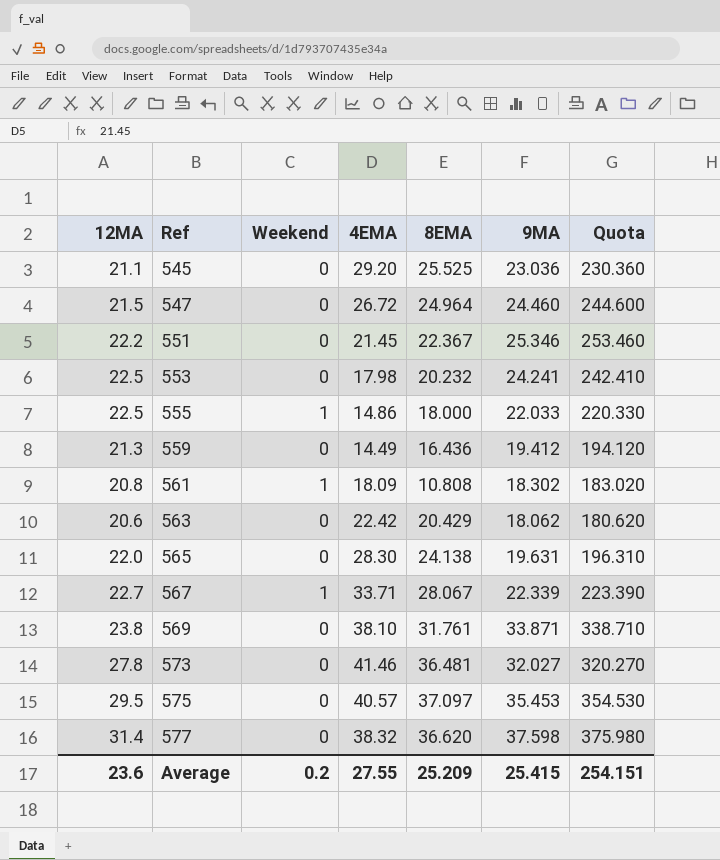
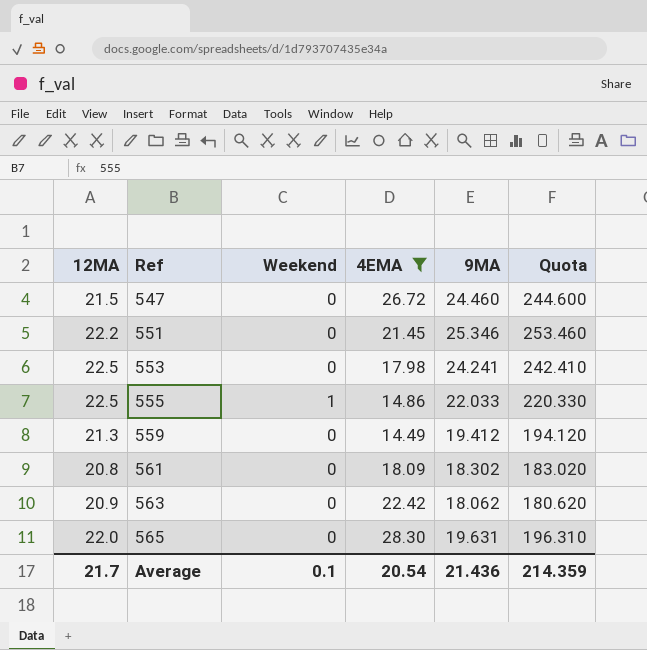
filter: none -> 4EMA <= 28.30
column 8EMA | position: 5 -> none
561 | Weekend: 1 -> 0
563 | 12MA: 20.6 -> 20.9
Average | 12MA: 23.6 -> 21.7
Average | Weekend: 0.2 -> 0.1
Average | 4EMA: 27.55 -> 20.54
Average | 9MA: 25.415 -> 21.436
Average | Quota: 254.151 -> 214.359

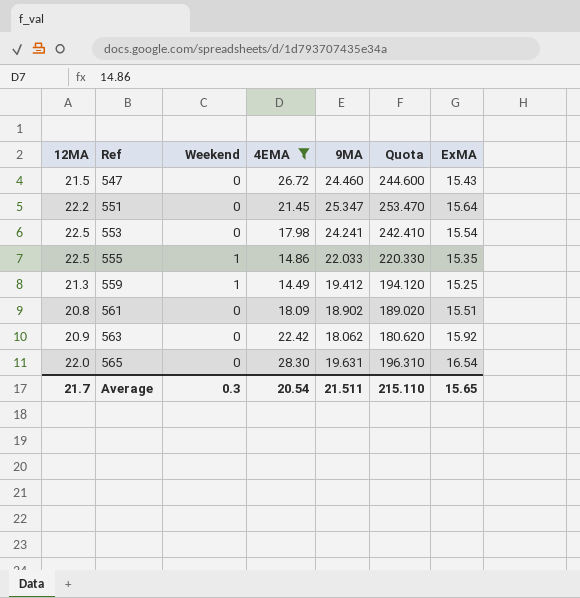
column ExMA | position: none -> 7
551 | 9MA: 25.346 -> 25.347
551 | Quota: 253.460 -> 253.470
559 | Weekend: 0 -> 1
561 | 9MA: 18.302 -> 18.902
561 | Quota: 183.020 -> 189.020
Average | Weekend: 0.1 -> 0.3
Average | 9MA: 21.436 -> 21.511
Average | Quota: 214.359 -> 215.110

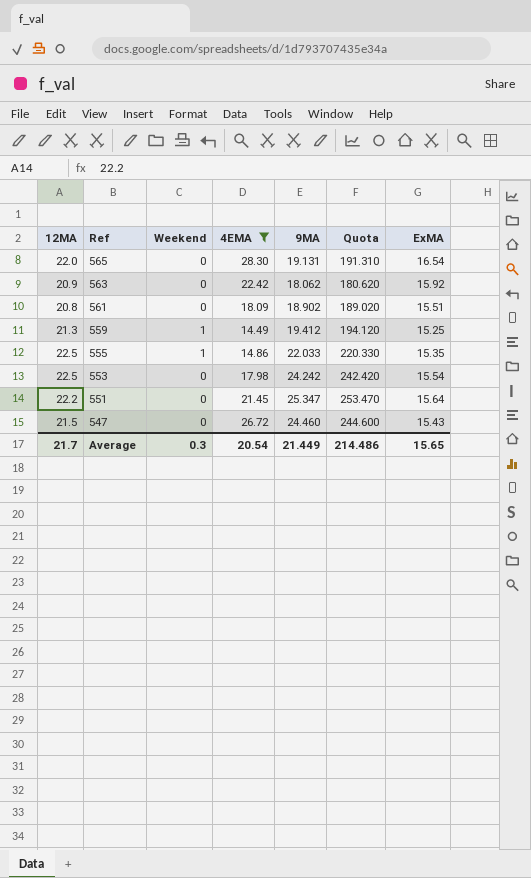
row order: Ref ascending -> Ref descending
565 | 9MA: 19.631 -> 19.131
565 | Quota: 196.310 -> 191.310
553 | 9MA: 24.241 -> 24.242
553 | Quota: 242.410 -> 242.420
Average | 9MA: 21.511 -> 21.449
Average | Quota: 215.110 -> 214.486

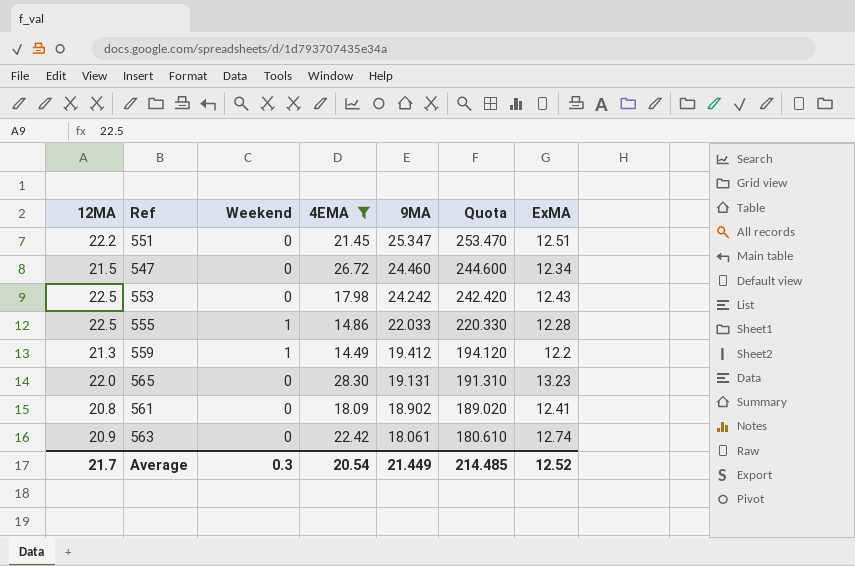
row order: Ref descending -> 9MA descending
551 | ExMA: 15.64 -> 12.51
547 | ExMA: 15.43 -> 12.34
553 | ExMA: 15.54 -> 12.43
555 | ExMA: 15.35 -> 12.28
559 | ExMA: 15.25 -> 12.2
565 | ExMA: 16.54 -> 13.23
561 | ExMA: 15.51 -> 12.41
563 | 9MA: 18.062 -> 18.061
563 | Quota: 180.620 -> 180.610
563 | ExMA: 15.92 -> 12.74
Average | Quota: 214.486 -> 214.485
Average | ExMA: 15.65 -> 12.52

